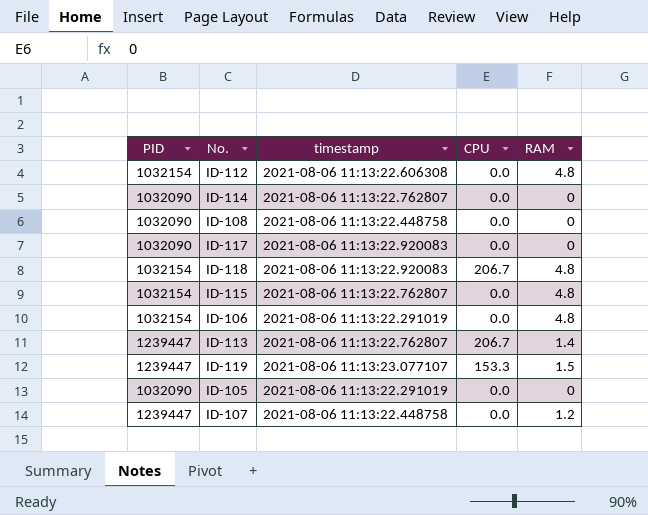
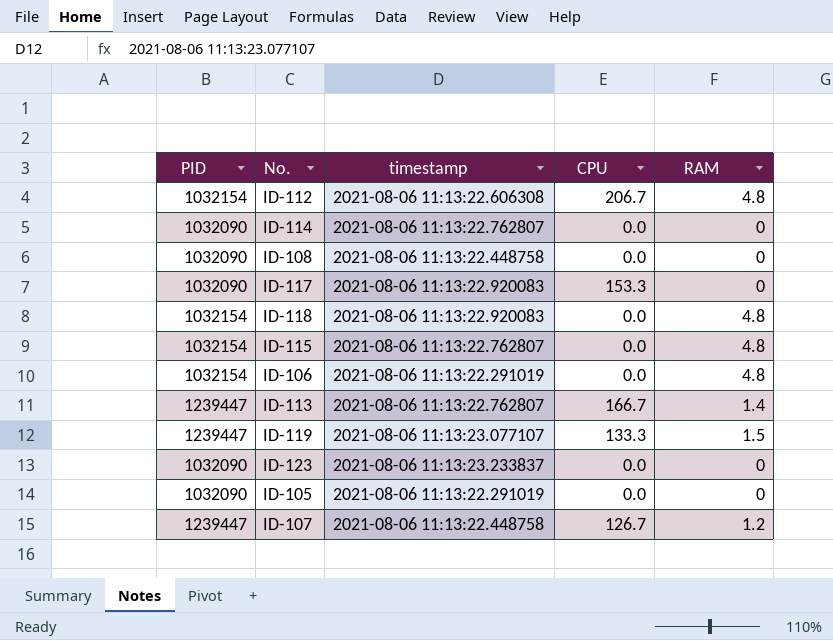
ID-112 | CPU: 0.0 -> 206.7
ID-117 | CPU: 0.0 -> 153.3
ID-118 | CPU: 206.7 -> 0.0
ID-113 | CPU: 206.7 -> 166.7
ID-119 | CPU: 153.3 -> 133.3
row ID-123: none -> 1032090 | 2021-08-06 11:13:23.233837 | 0.0 | 0
ID-107 | CPU: 0.0 -> 126.7

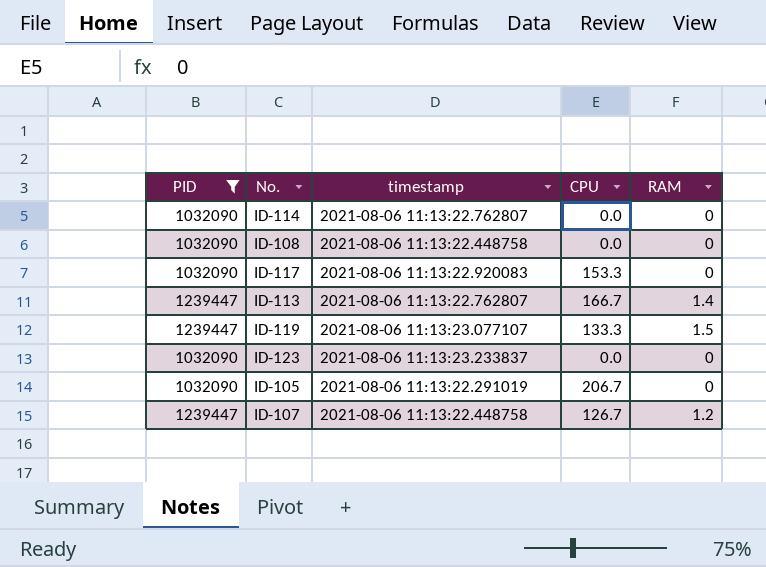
filter: none -> PID != 1032154
ID-105 | CPU: 0.0 -> 206.7

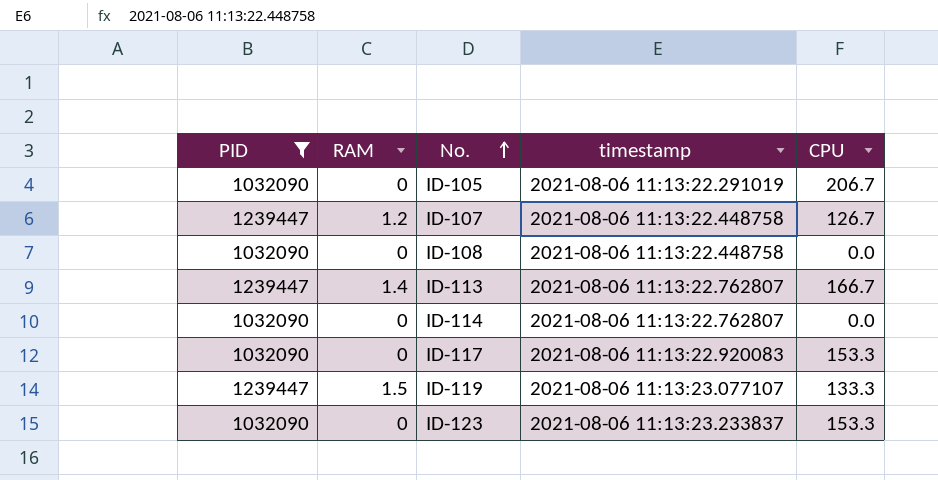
row order: none -> No. ascending
column RAM | position: 5 -> 2
ID-123 | CPU: 0.0 -> 153.3

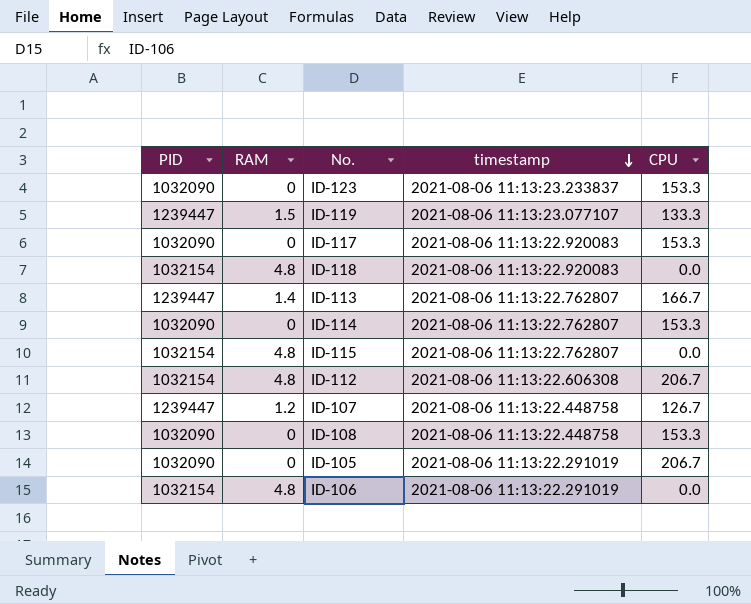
filter: PID != 1032154 -> none
row order: No. ascending -> timestamp descending
ID-114 | CPU: 0.0 -> 153.3
ID-108 | CPU: 0.0 -> 153.3

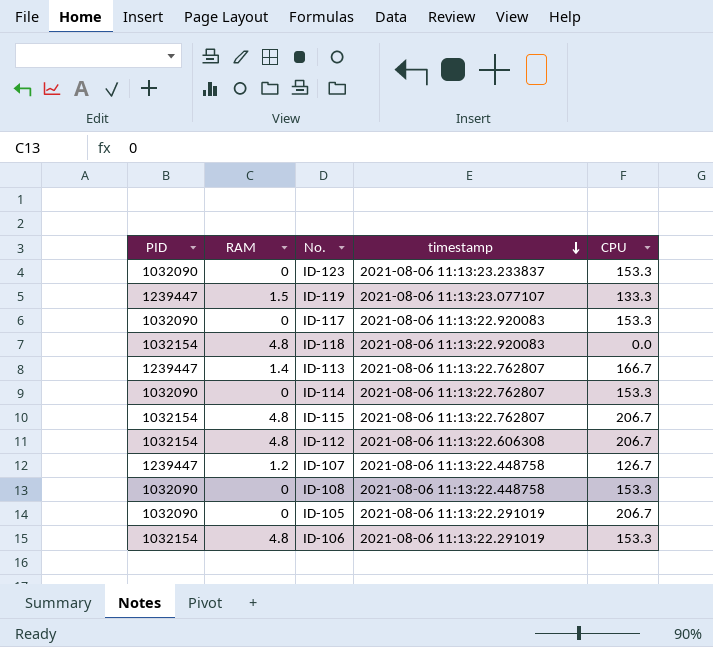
ID-115 | CPU: 0.0 -> 206.7
ID-106 | CPU: 0.0 -> 153.3

